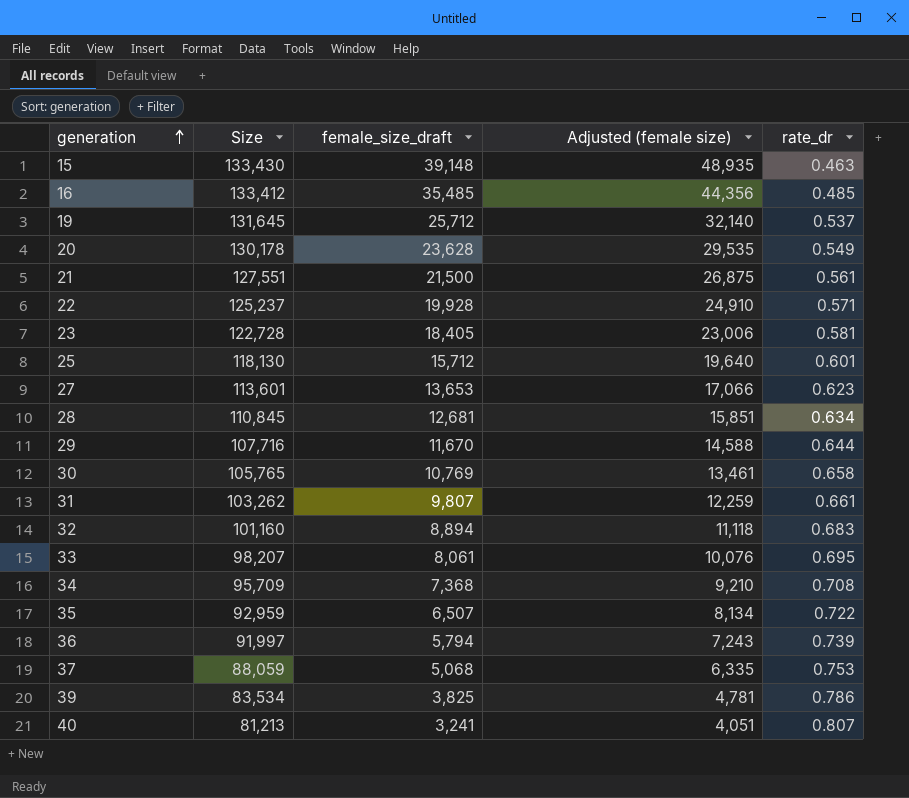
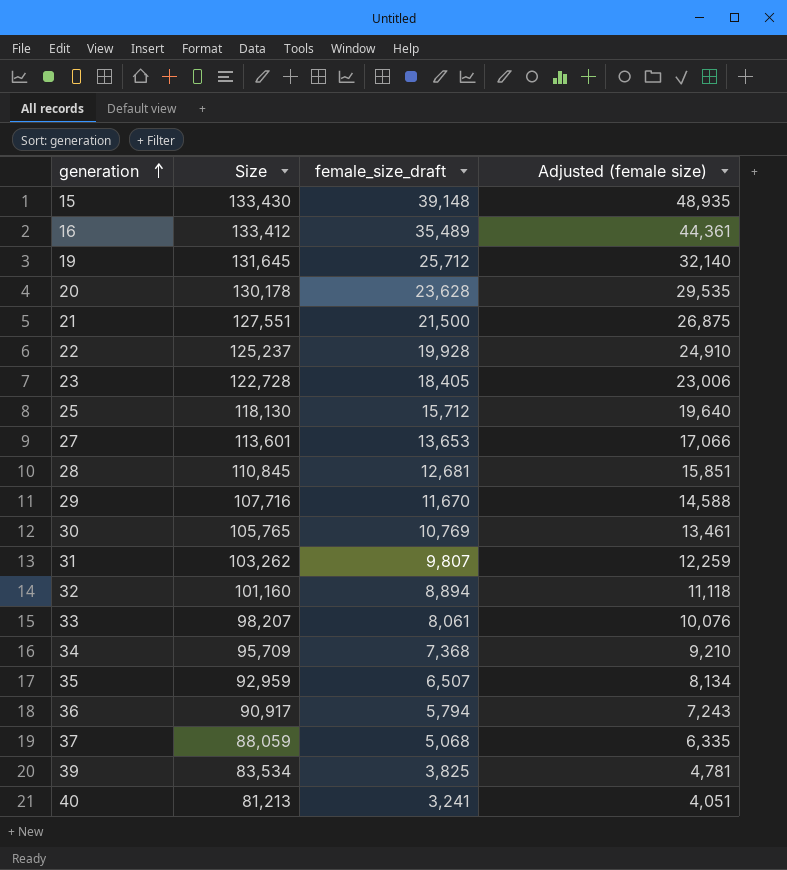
column rate_dr | position: 5 -> none
16 | female_size_draft: 35,485 -> 35,489
16 | Adjusted (female size): 44,356 -> 44,361
36 | Size: 91,997 -> 90,917

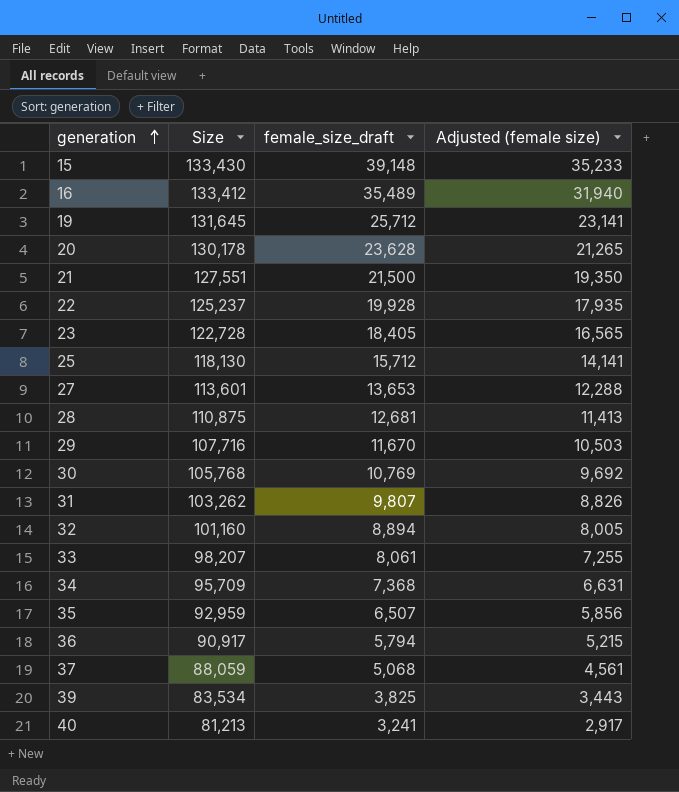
column Adjusted (female size) | formula: [female_size_draft] * 1.25 -> [female_size_draft] * 0.9
28 | Size: 110,845 -> 110,875
30 | Size: 105,765 -> 105,768

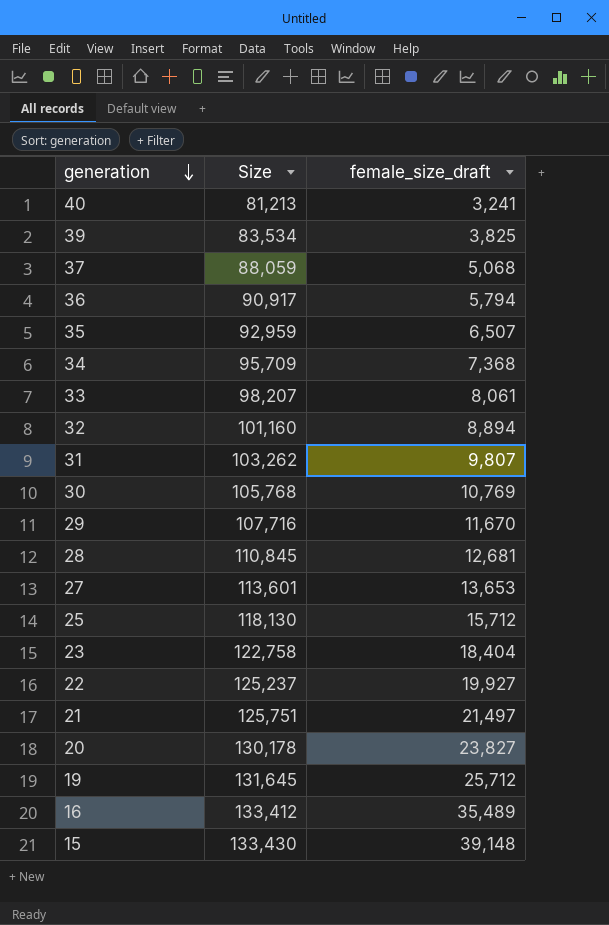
row order: generation ascending -> generation descending
column Adjusted (female size) | formula: [female_size_draft] * 0.9 -> none
28 | Size: 110,875 -> 110,845
23 | Size: 122,728 -> 122,758
23 | female_size_draft: 18,405 -> 18,404
22 | female_size_draft: 19,928 -> 19,927
21 | Size: 127,551 -> 125,751
21 | female_size_draft: 21,500 -> 21,497
20 | female_size_draft: 23,628 -> 23,827

